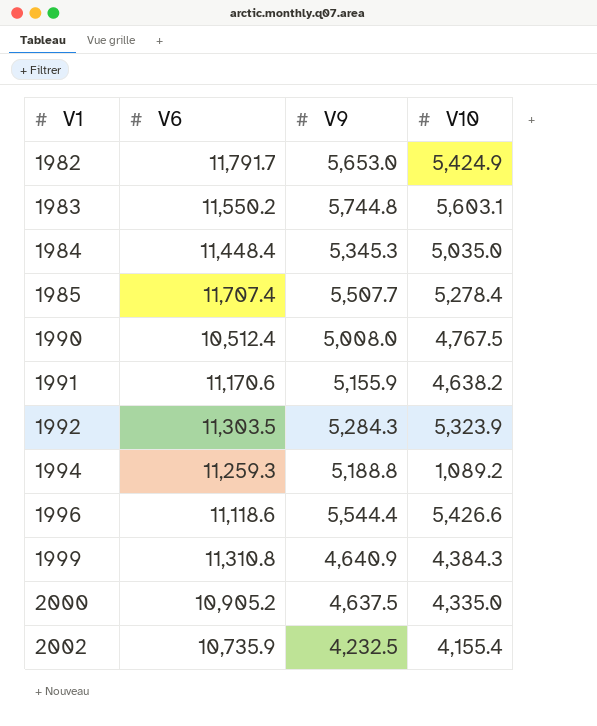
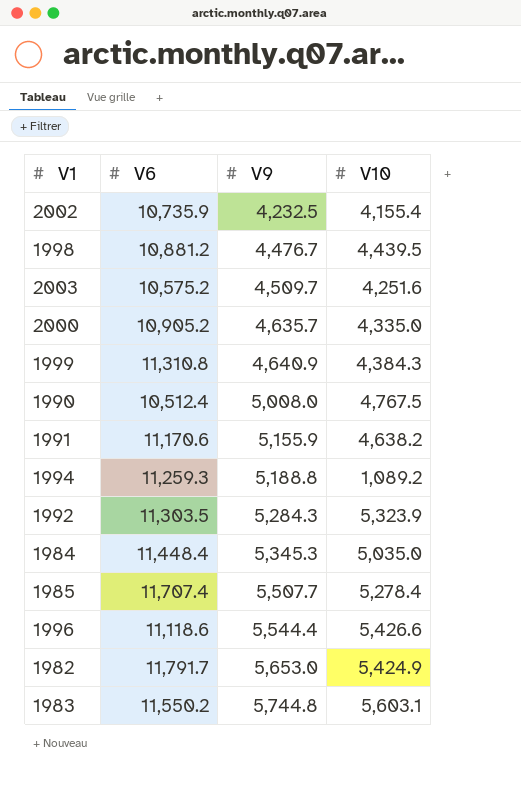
row order: V1 ascending -> V9 ascending
row 1998: none -> 10,881.2 | 4,476.7 | 4,439.5
row 2003: none -> 10,575.2 | 4,509.7 | 4,251.6
2000 | V9: 4,637.5 -> 4,635.7

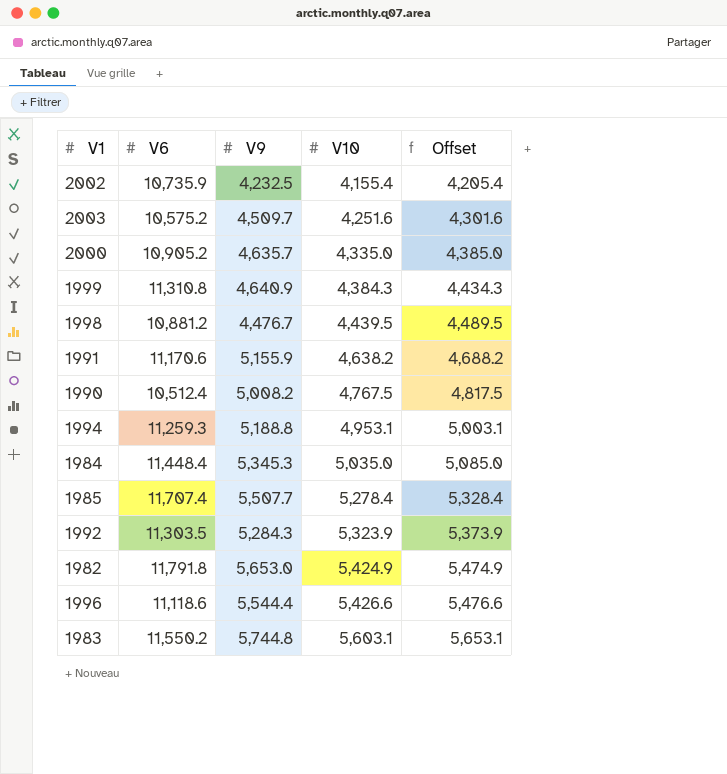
row order: V9 ascending -> V10 ascending
column Offset | formula: none -> [V10] + 50
1990 | V9: 5,008.0 -> 5,008.2
1994 | V10: 1,089.2 -> 4,953.1
1982 | V6: 11,791.7 -> 11,791.8

